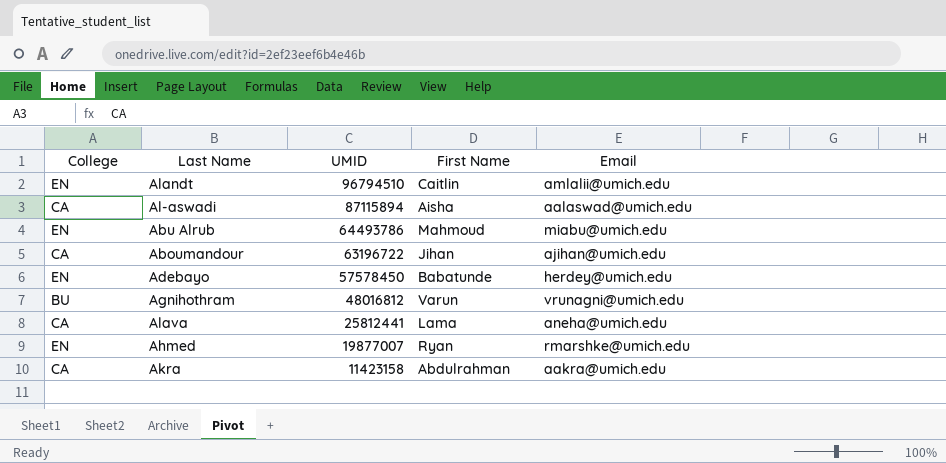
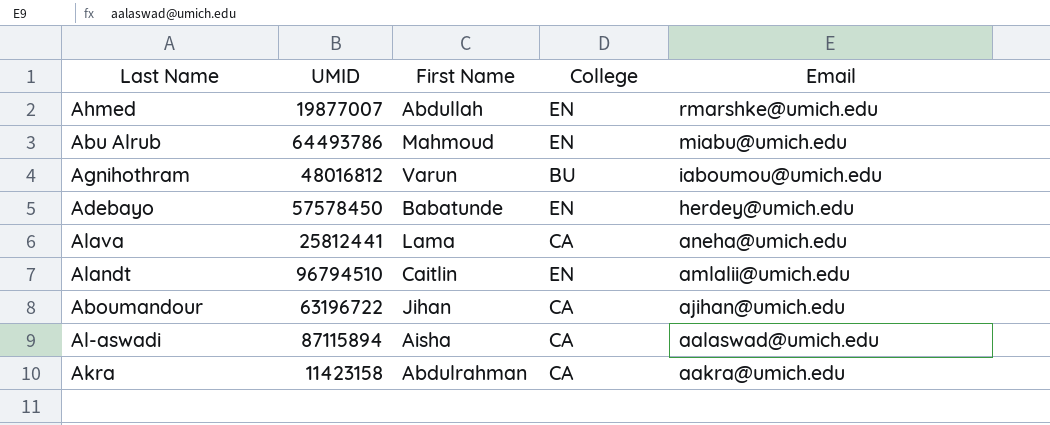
row order: UMID descending -> Email descending
column College | position: 1 -> 4
Ahmed | First Name: Ryan -> Abdullah
Agnihothram | Email: vrunagni@umich.edu -> iaboumou@umich.edu

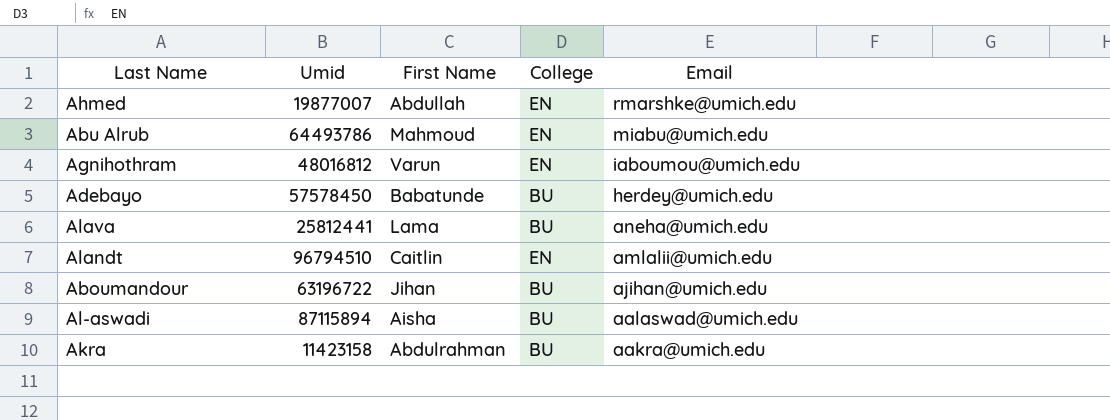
column name: UMID -> Umid
Agnihothram | College: BU -> EN
Adebayo | College: EN -> BU
Alava | College: CA -> BU
Aboumandour | College: CA -> BU
Al-aswadi | College: CA -> BU
Akra | College: CA -> BU

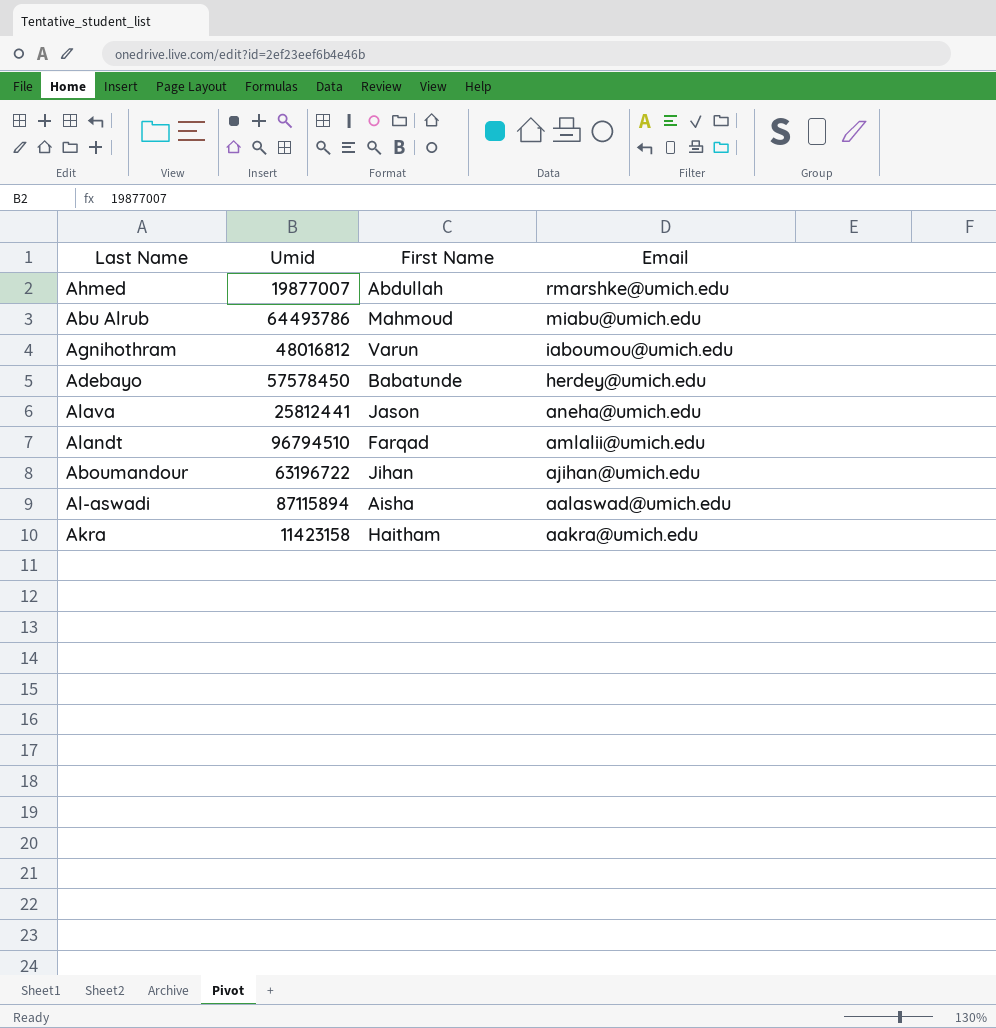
column College | position: 4 -> none
Alava | First Name: Lama -> Jason
Alandt | First Name: Caitlin -> Farqad
Akra | First Name: Abdulrahman -> Haitham

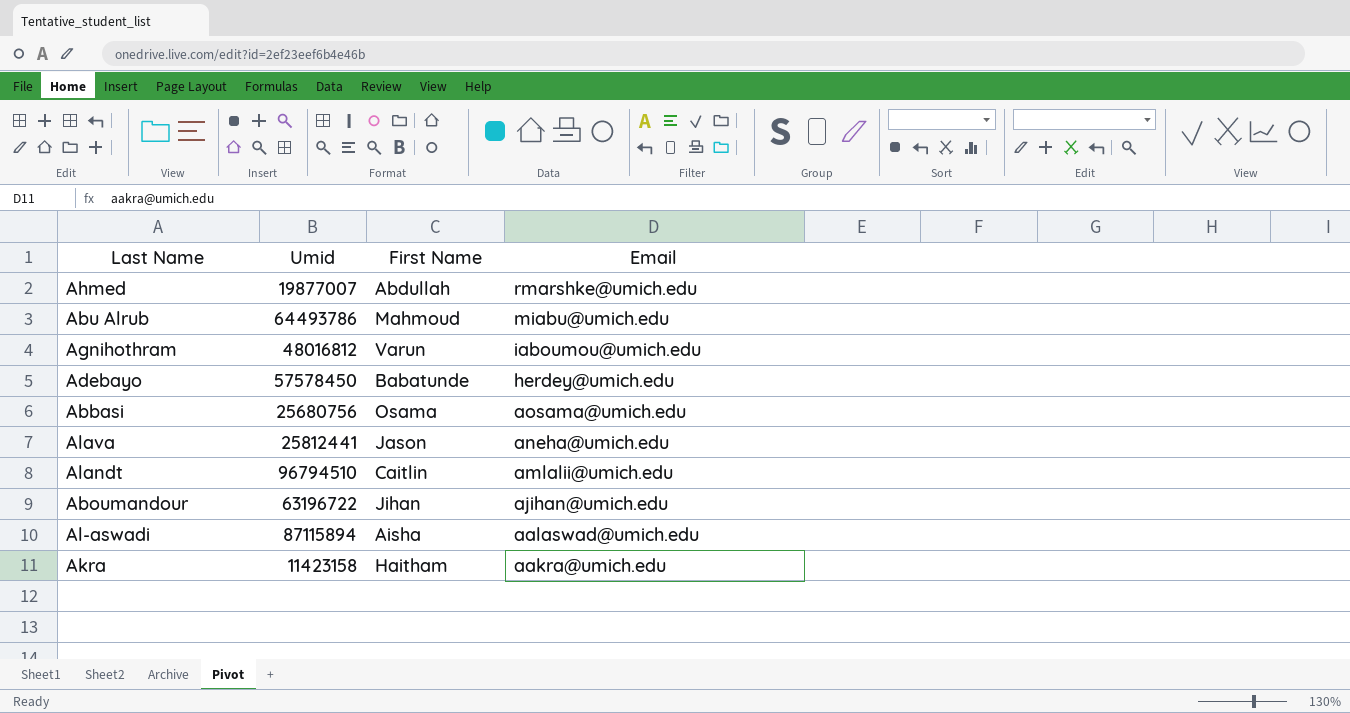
row Abbasi: none -> 25680756 | Osama | aosama@umich.edu
Alandt | First Name: Farqad -> Caitlin

